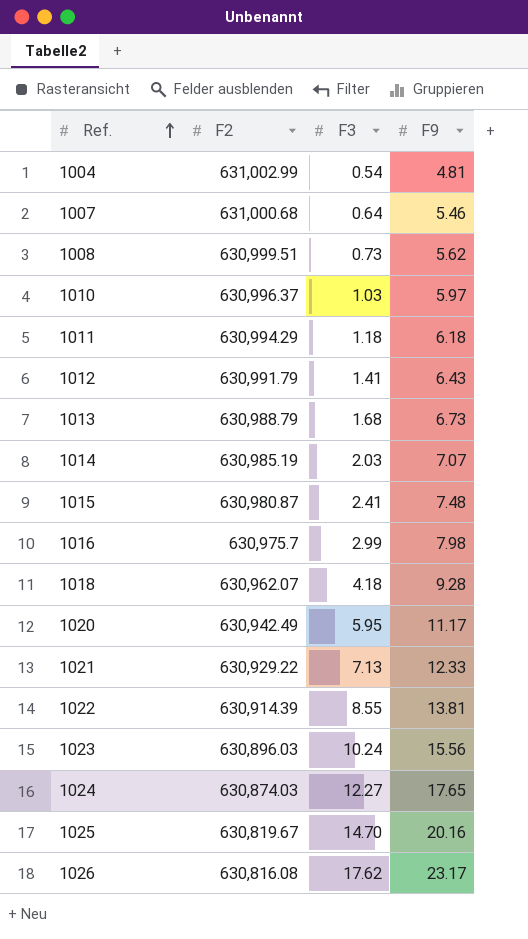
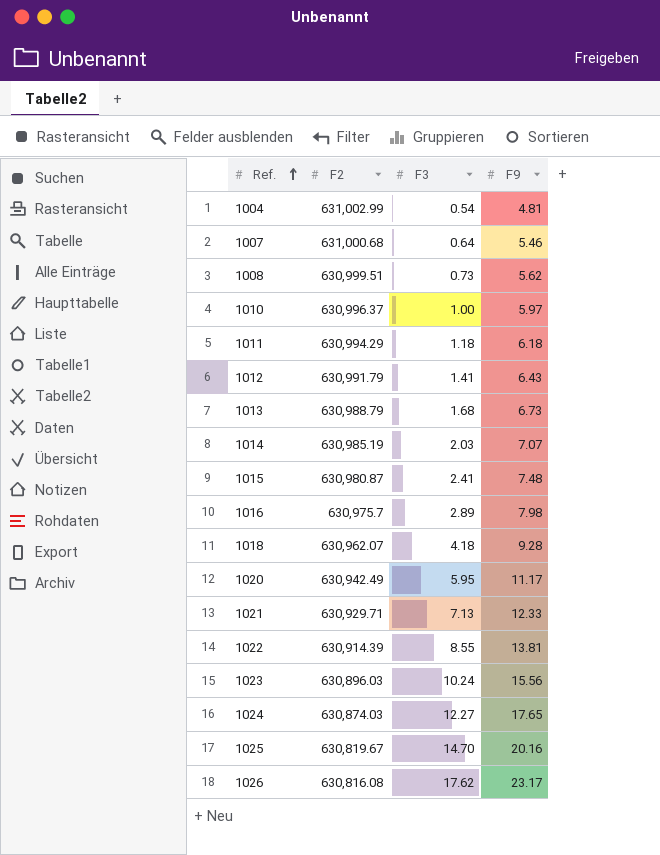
1010 | F3: 1.03 -> 1.00
1016 | F3: 2.99 -> 2.89
1021 | F2: 630,929.22 -> 630,929.71

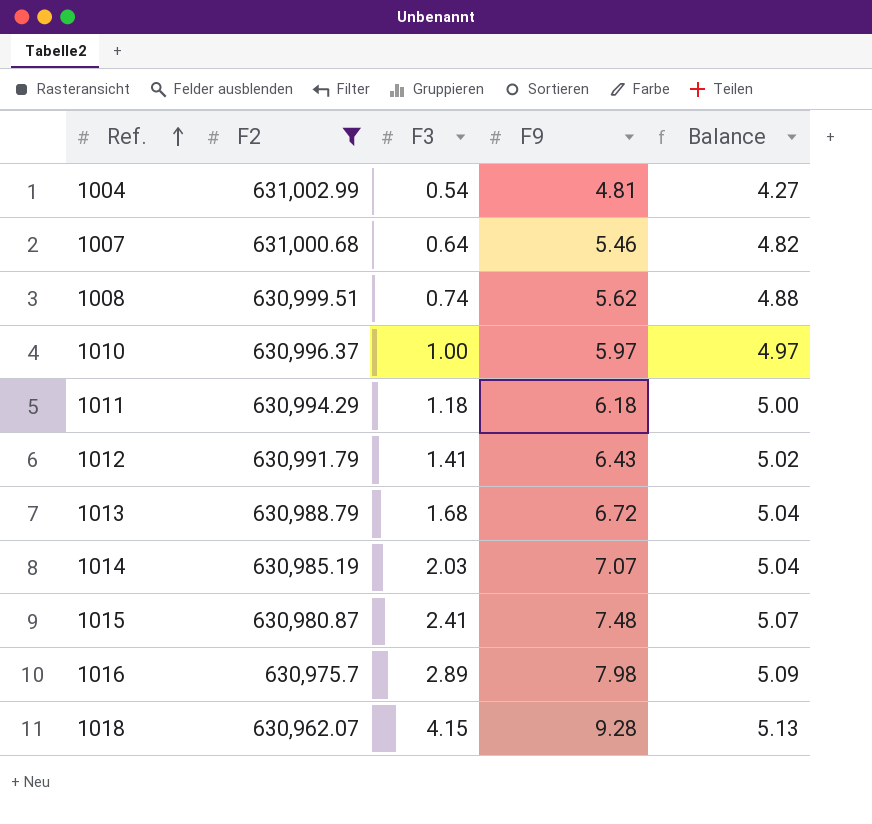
filter: none -> F2 >= 630,962.07
column Balance | formula: none -> [F9] - [F3]
1008 | F3: 0.73 -> 0.74
1013 | F9: 6.73 -> 6.72
1018 | F3: 4.18 -> 4.15

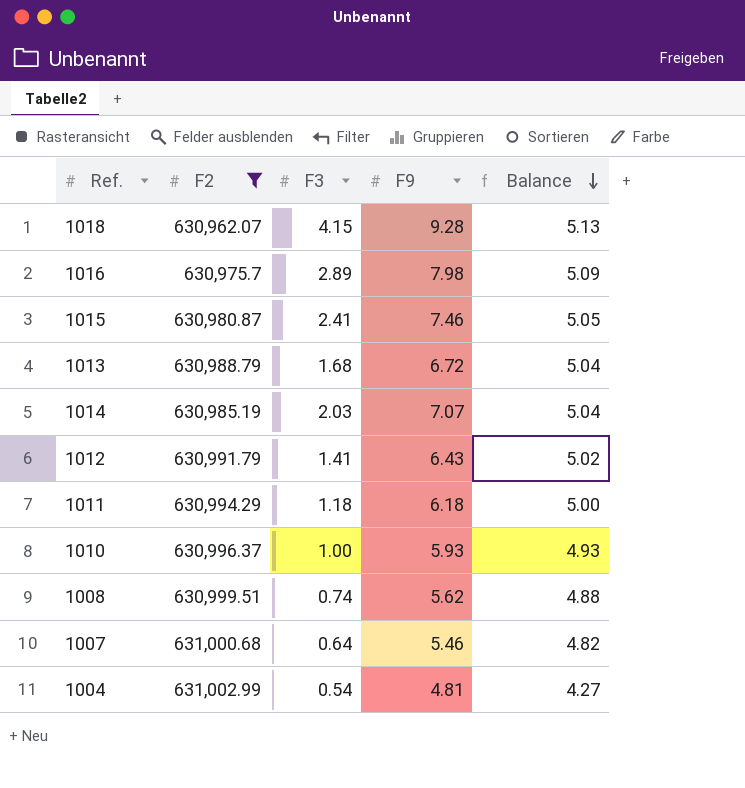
row order: Ref. ascending -> Balance descending
1015 | F9: 7.48 -> 7.46
1015 | Balance: 5.07 -> 5.05
1010 | F9: 5.97 -> 5.93
1010 | Balance: 4.97 -> 4.93

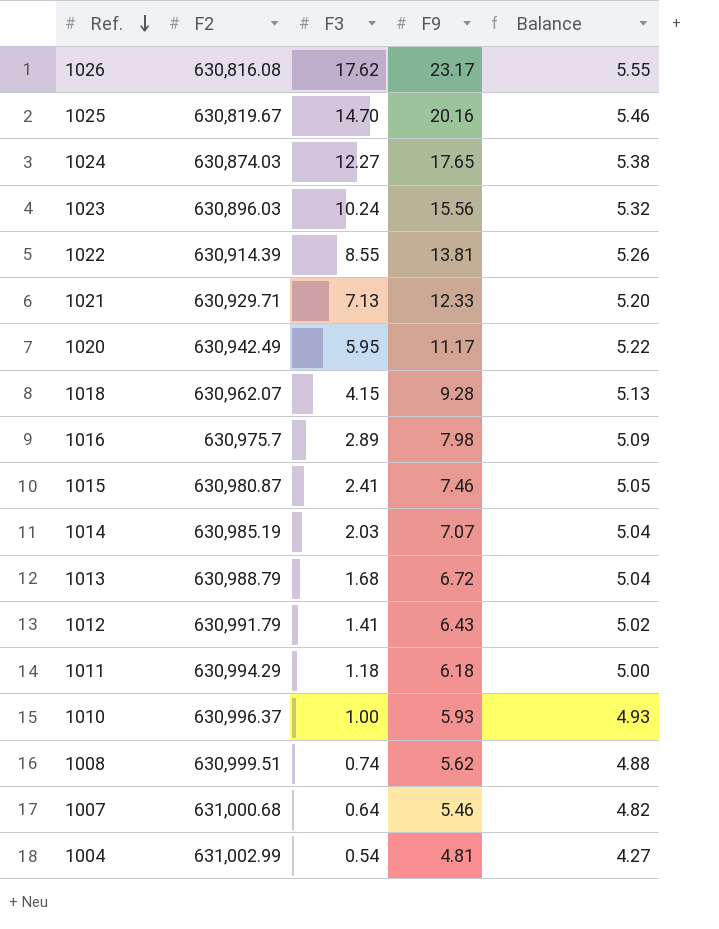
filter: F2 >= 630,962.07 -> none
row order: Balance descending -> Ref. descending

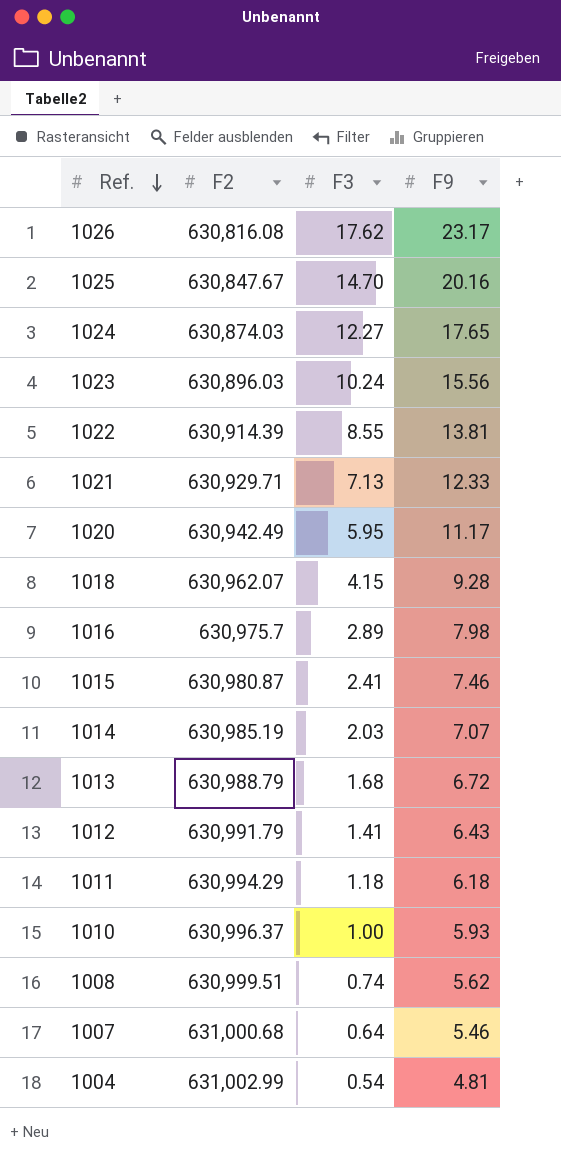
column Balance | formula: [F9] - [F3] -> none
1025 | F2: 630,819.67 -> 630,847.67

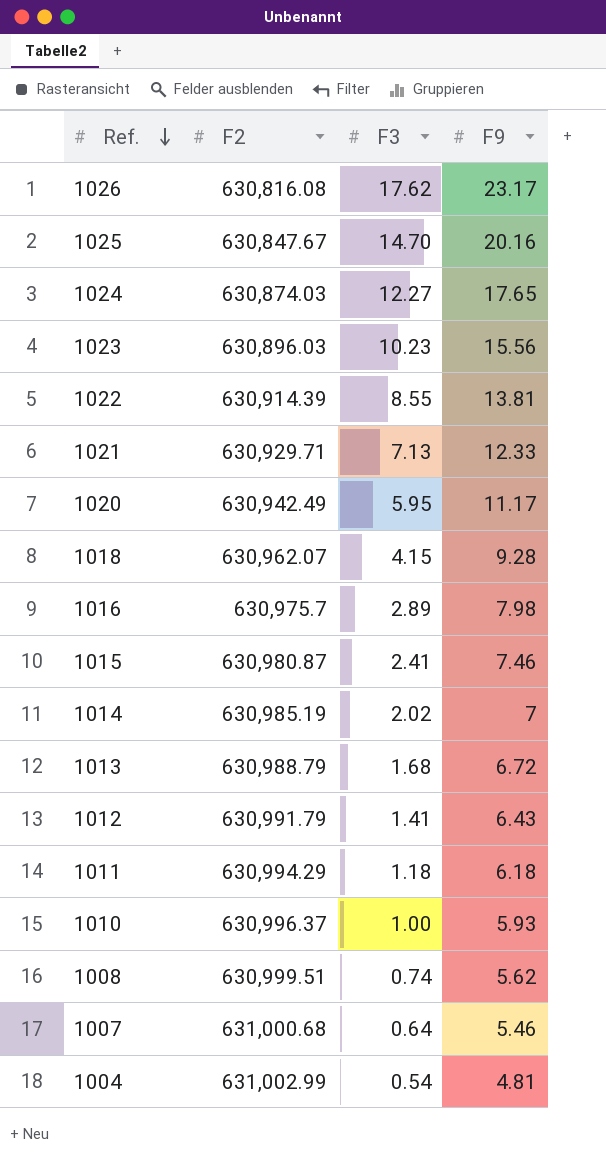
1023 | F3: 10.24 -> 10.23
1014 | F3: 2.03 -> 2.02
1014 | F9: 7.07 -> 7

